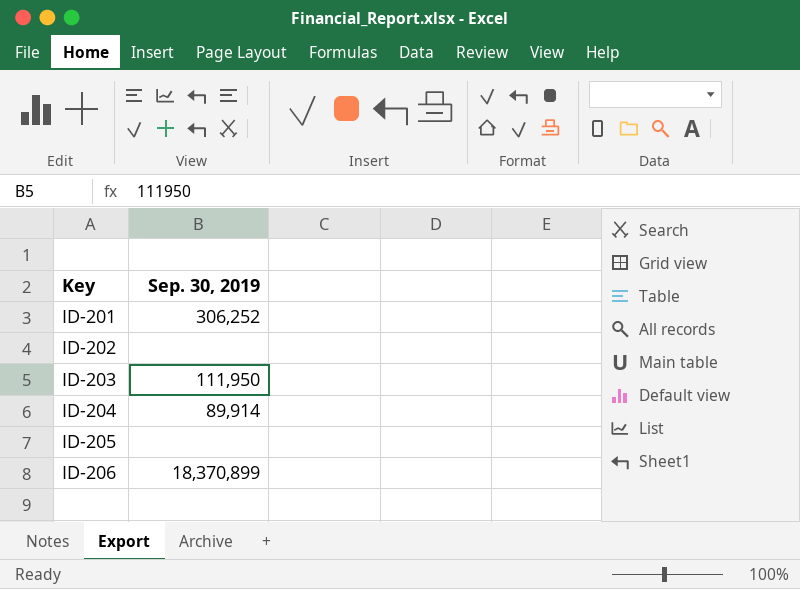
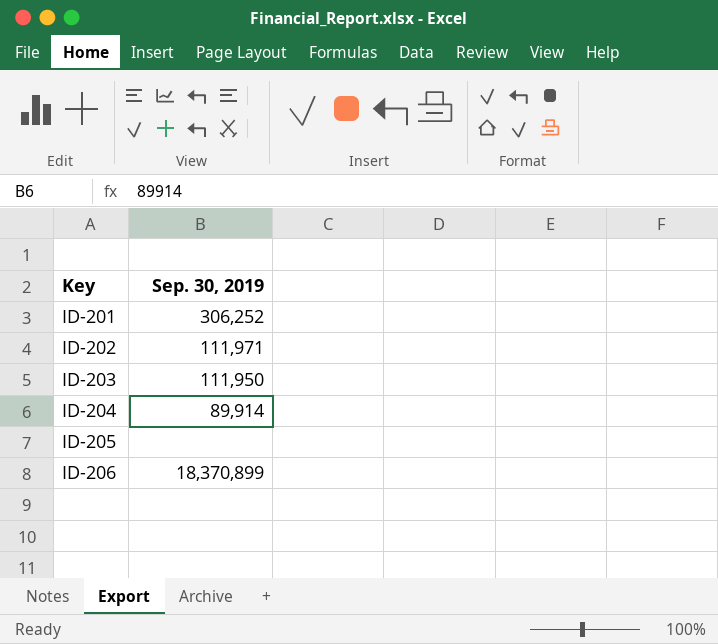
ID-202 | Sep. 30, 2019: none -> 111,971

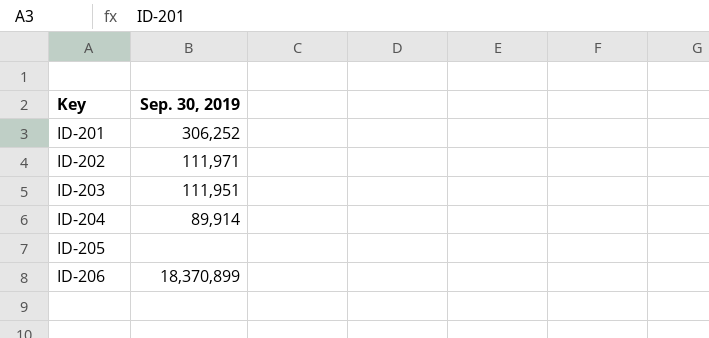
ID-203 | Sep. 30, 2019: 111,950 -> 111,951

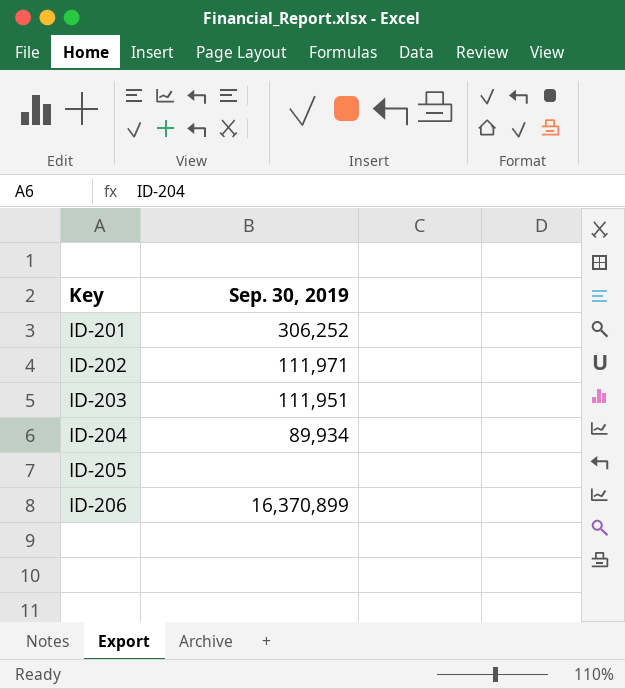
ID-204 | Sep. 30, 2019: 89,914 -> 89,934
ID-206 | Sep. 30, 2019: 18,370,899 -> 16,370,899

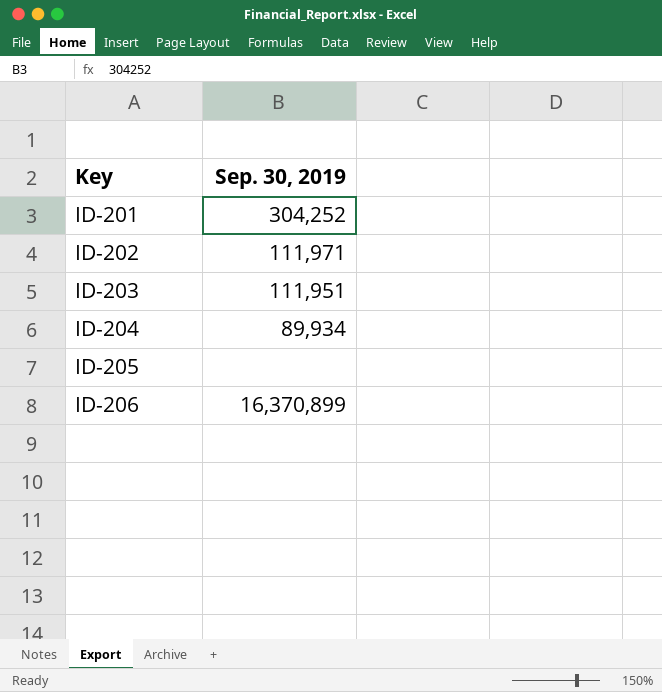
ID-201 | Sep. 30, 2019: 306,252 -> 304,252

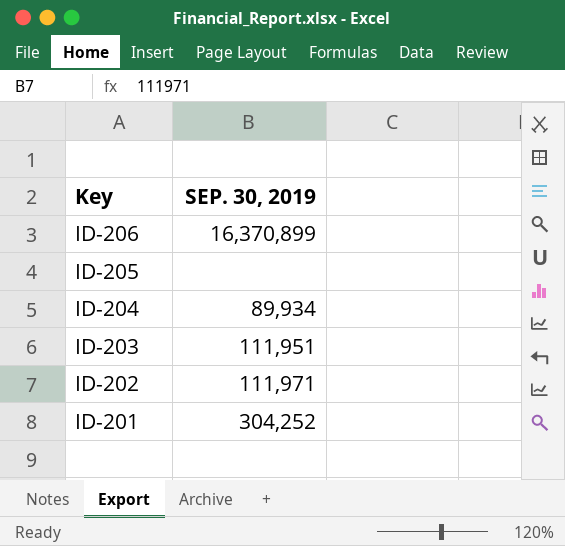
row order: Key ascending -> Key descending
column name: Sep. 30, 2019 -> SEP. 30, 2019

